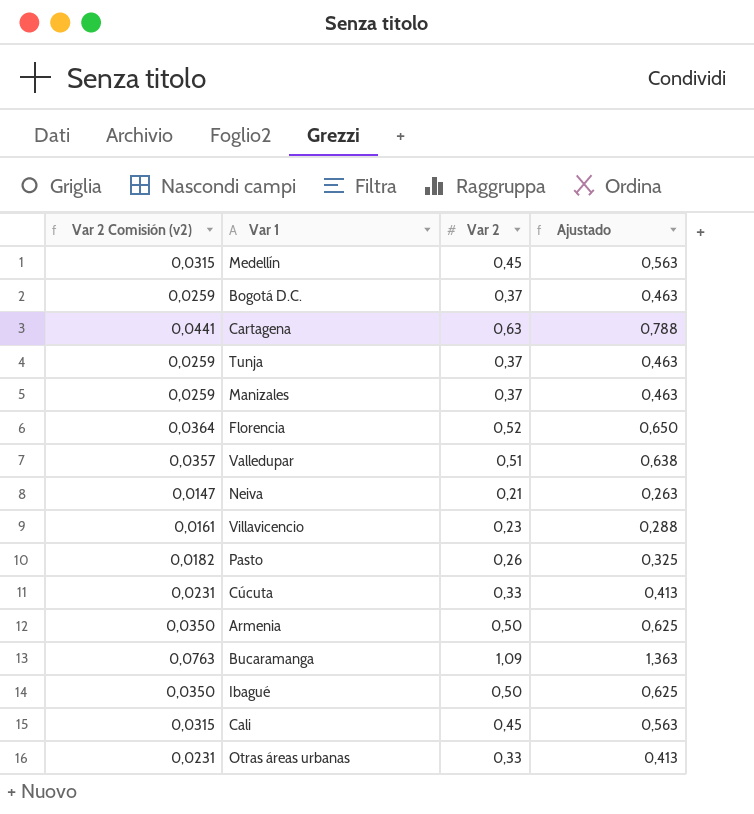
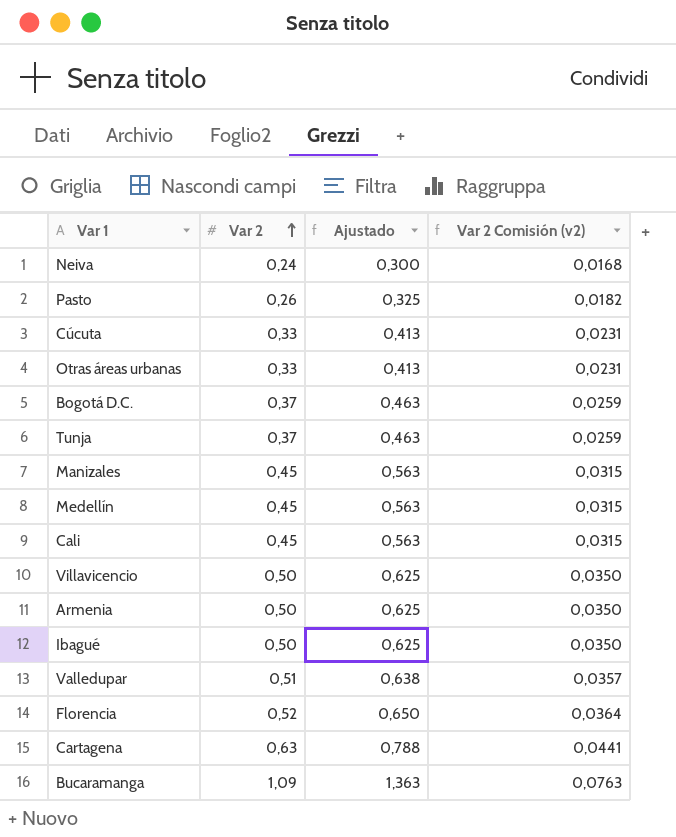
row order: none -> Var 2 ascending
column Var 2 Comisión (v2) | position: 1 -> 4
Neiva | Var 2: 0,21 -> 0,24
Neiva | Ajustado: 0,263 -> 0,300
Neiva | Var 2 Comisión (v2): 0,0147 -> 0,0168
Manizales | Var 2: 0,37 -> 0,45
Manizales | Ajustado: 0,463 -> 0,563
Manizales | Var 2 Comisión (v2): 0,0259 -> 0,0315
Villavicencio | Var 2: 0,23 -> 0,50
Villavicencio | Ajustado: 0,288 -> 0,625
Villavicencio | Var 2 Comisión (v2): 0,0161 -> 0,0350

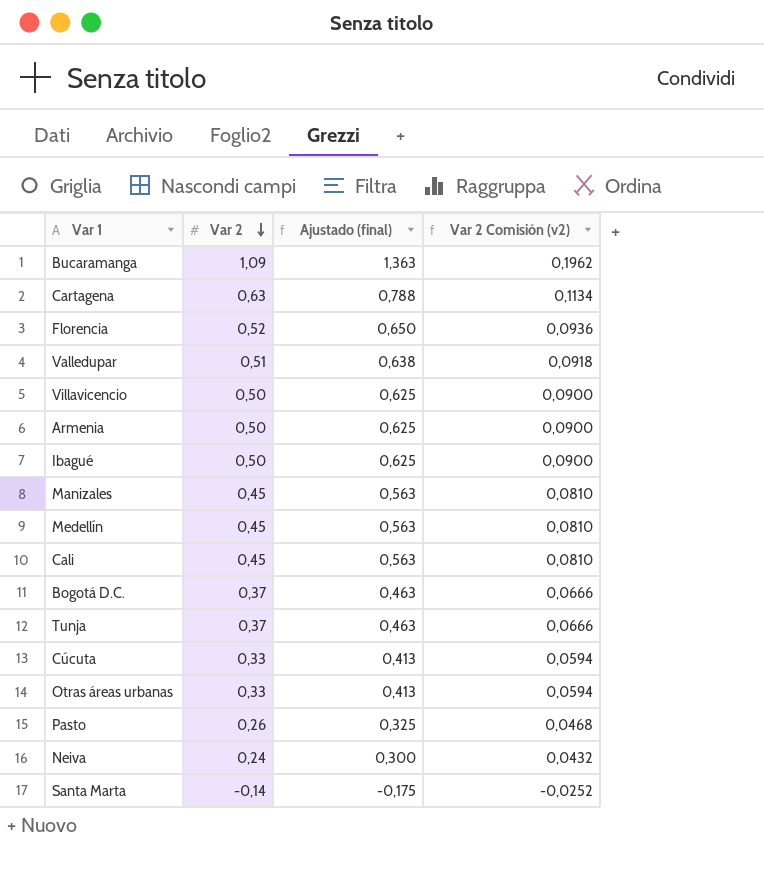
row order: Var 2 ascending -> Var 2 descending
column name: Ajustado -> Ajustado (final)
column Var 2 Comisión (v2) | formula: [Var 2] * 0,07 -> [Var 2] * 0,18
row Santa Marta: none -> -0,14 | -0,175 | -0,0252

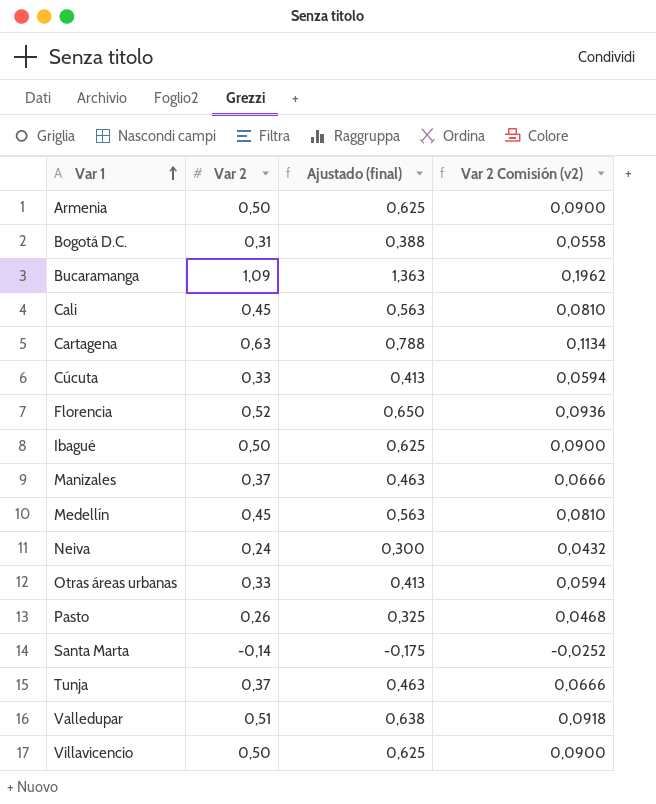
row order: Var 2 descending -> Var 1 ascending
Bogotá D.C. | Var 2: 0,37 -> 0,31
Bogotá D.C. | Ajustado (final): 0,463 -> 0,388
Bogotá D.C. | Var 2 Comisión (v2): 0,0666 -> 0,0558
Manizales | Var 2: 0,45 -> 0,37
Manizales | Ajustado (final): 0,563 -> 0,463
Manizales | Var 2 Comisión (v2): 0,0810 -> 0,0666

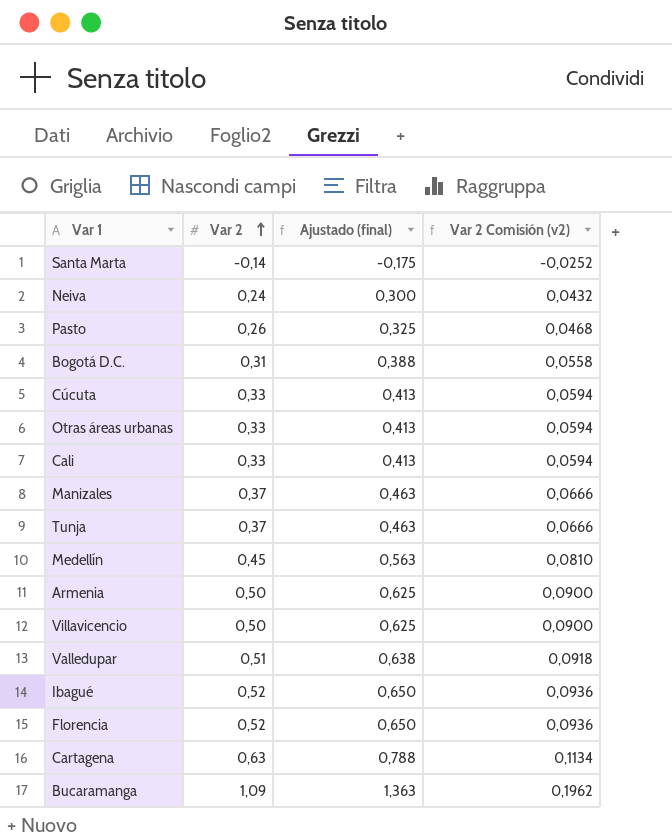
row order: Var 1 ascending -> Var 2 ascending
Cali | Var 2: 0,45 -> 0,33
Cali | Ajustado (final): 0,563 -> 0,413
Cali | Var 2 Comisión (v2): 0,0810 -> 0,0594
Ibagué | Var 2: 0,50 -> 0,52
Ibagué | Ajustado (final): 0,625 -> 0,650
Ibagué | Var 2 Comisión (v2): 0,0900 -> 0,0936

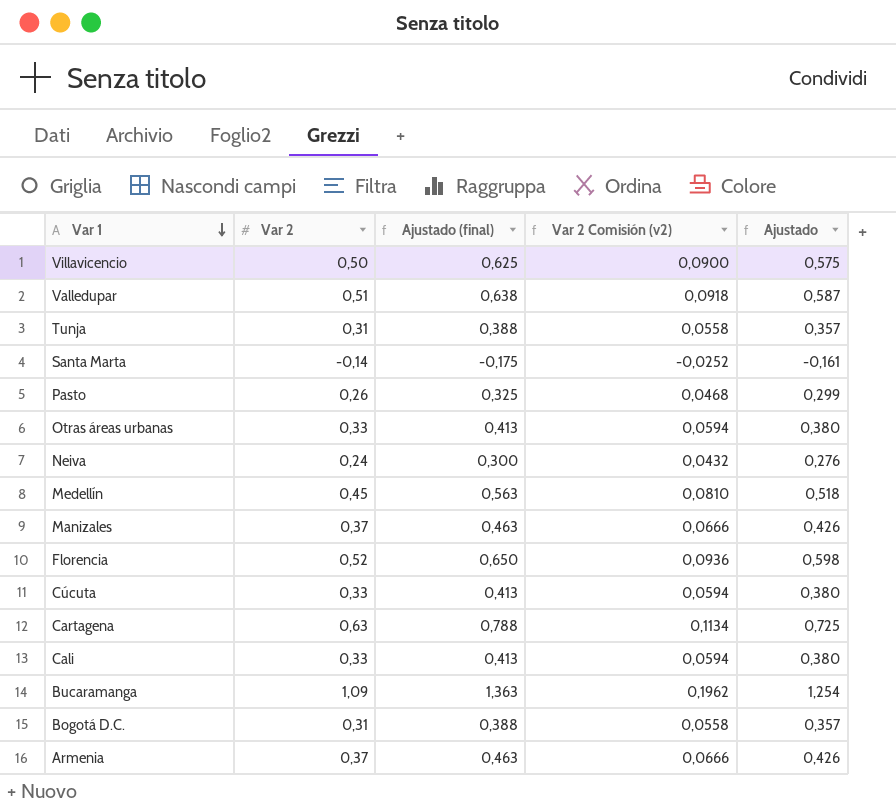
row order: Var 2 ascending -> Var 1 descending
column Ajustado | formula: none -> [Var 2] * 1,15
row Ibagué: 0,52 | 0,650 | 0,0936 -> none
Tunja | Var 2: 0,37 -> 0,31
Tunja | Ajustado (final): 0,463 -> 0,388
Tunja | Var 2 Comisión (v2): 0,0666 -> 0,0558
Armenia | Var 2: 0,50 -> 0,37
Armenia | Ajustado (final): 0,625 -> 0,463
Armenia | Var 2 Comisión (v2): 0,0900 -> 0,0666

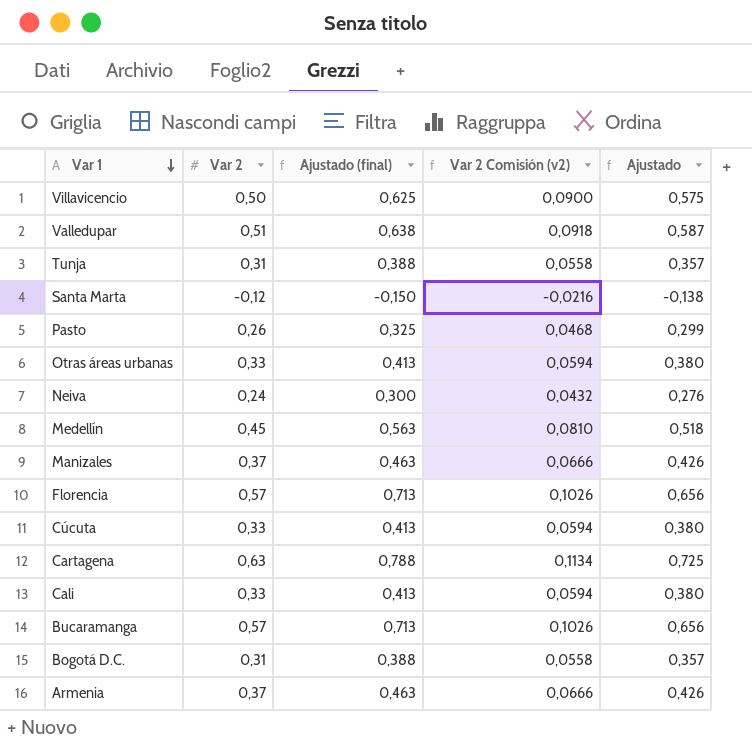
Santa Marta | Var 2: -0,14 -> -0,12
Santa Marta | Ajustado (final): -0,175 -> -0,150
Santa Marta | Var 2 Comisión (v2): -0,0252 -> -0,0216
Santa Marta | Ajustado: -0,161 -> -0,138
Florencia | Var 2: 0,52 -> 0,57
Florencia | Ajustado (final): 0,650 -> 0,713
Florencia | Var 2 Comisión (v2): 0,0936 -> 0,1026
Florencia | Ajustado: 0,598 -> 0,656
Bucaramanga | Var 2: 1,09 -> 0,57
Bucaramanga | Ajustado (final): 1,363 -> 0,713
Bucaramanga | Var 2 Comisión (v2): 0,1962 -> 0,1026
Bucaramanga | Ajustado: 1,254 -> 0,656

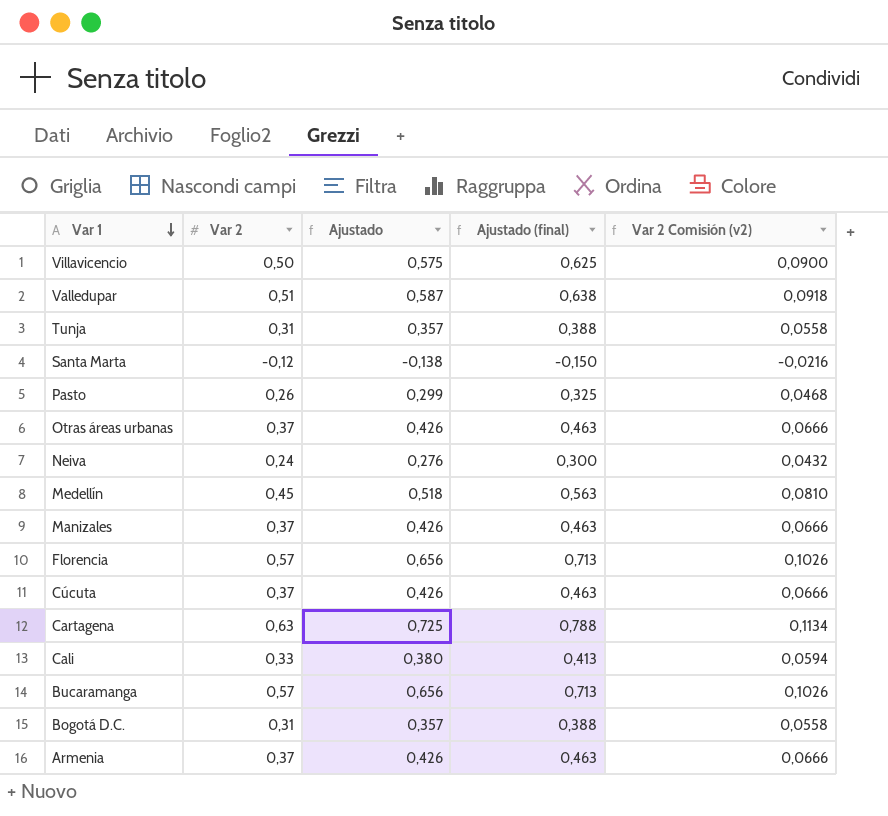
column Ajustado | position: 5 -> 3
Otras áreas urbanas | Var 2: 0,33 -> 0,37
Otras áreas urbanas | Ajustado: 0,380 -> 0,426
Otras áreas urbanas | Ajustado (final): 0,413 -> 0,463
Otras áreas urbanas | Var 2 Comisión (v2): 0,0594 -> 0,0666
Cúcuta | Var 2: 0,33 -> 0,37
Cúcuta | Ajustado: 0,380 -> 0,426
Cúcuta | Ajustado (final): 0,413 -> 0,463
Cúcuta | Var 2 Comisión (v2): 0,0594 -> 0,0666

